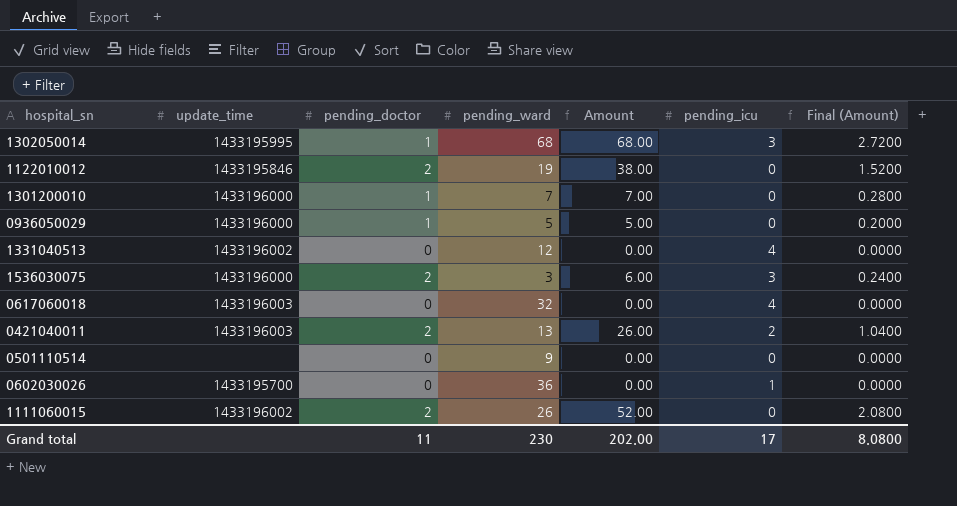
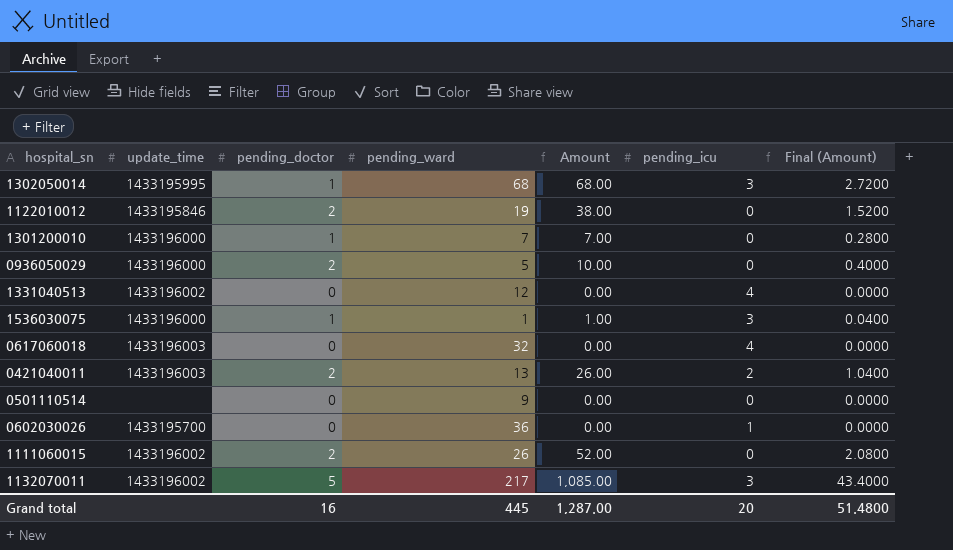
0936050029 | pending_doctor: 1 -> 2
0936050029 | Amount: 5.00 -> 10.00
0936050029 | Final (Amount): 0.2000 -> 0.4000
1536030075 | pending_doctor: 2 -> 1
1536030075 | pending_ward: 3 -> 1
1536030075 | Amount: 6.00 -> 1.00
1536030075 | Final (Amount): 0.2400 -> 0.0400
row 1132070011: none -> 1433196002 | 5 | 217 | 1,085.00 | 3 | 43.4000
Grand total | pending_doctor: 11 -> 16
Grand total | pending_ward: 230 -> 445
Grand total | Amount: 202.00 -> 1,287.00
Grand total | pending_icu: 17 -> 20
Grand total | Final (Amount): 8.0800 -> 51.4800

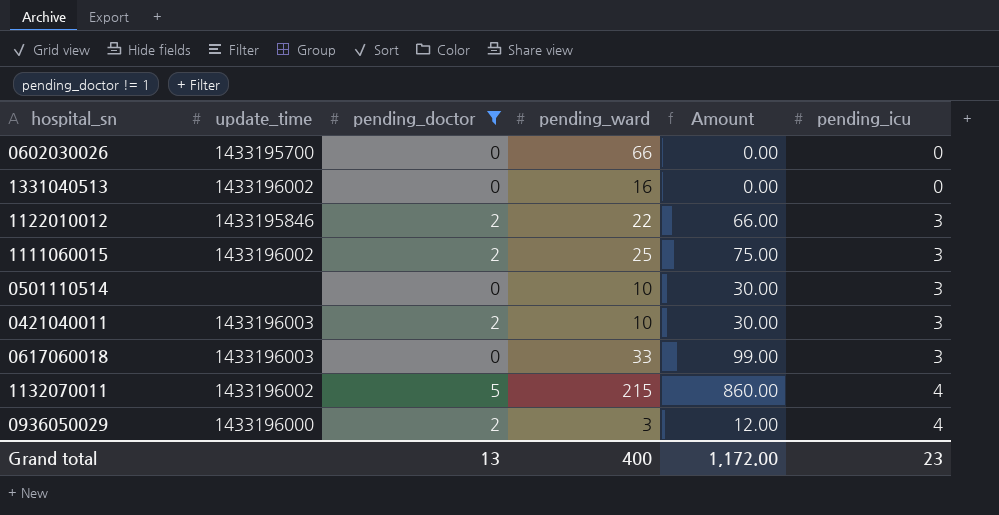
filter: none -> pending_doctor != 1
row order: none -> pending_icu ascending
column Final (Amount) | formula: [Amount] * 0.04 -> none
column Amount | formula: [pending_doctor] * [pending_ward] -> [pending_ward] * [pending_icu]
0602030026 | pending_ward: 36 -> 66
0602030026 | pending_icu: 1 -> 0
1331040513 | pending_ward: 12 -> 16
1331040513 | pending_icu: 4 -> 0
1122010012 | pending_ward: 19 -> 22
1122010012 | pending_icu: 0 -> 3
1111060015 | pending_ward: 26 -> 25
1111060015 | pending_icu: 0 -> 3
0501110514 | pending_ward: 9 -> 10
0501110514 | pending_icu: 0 -> 3
0421040011 | pending_ward: 13 -> 10
0421040011 | pending_icu: 2 -> 3
0617060018 | pending_ward: 32 -> 33
0617060018 | pending_icu: 4 -> 3
1132070011 | pending_ward: 217 -> 215
1132070011 | pending_icu: 3 -> 4
0936050029 | pending_ward: 5 -> 3
0936050029 | pending_icu: 0 -> 4
Grand total | pending_doctor: 16 -> 13
Grand total | pending_ward: 445 -> 400
Grand total | Amount: 1,287.00 -> 1,172.00
Grand total | pending_icu: 20 -> 23

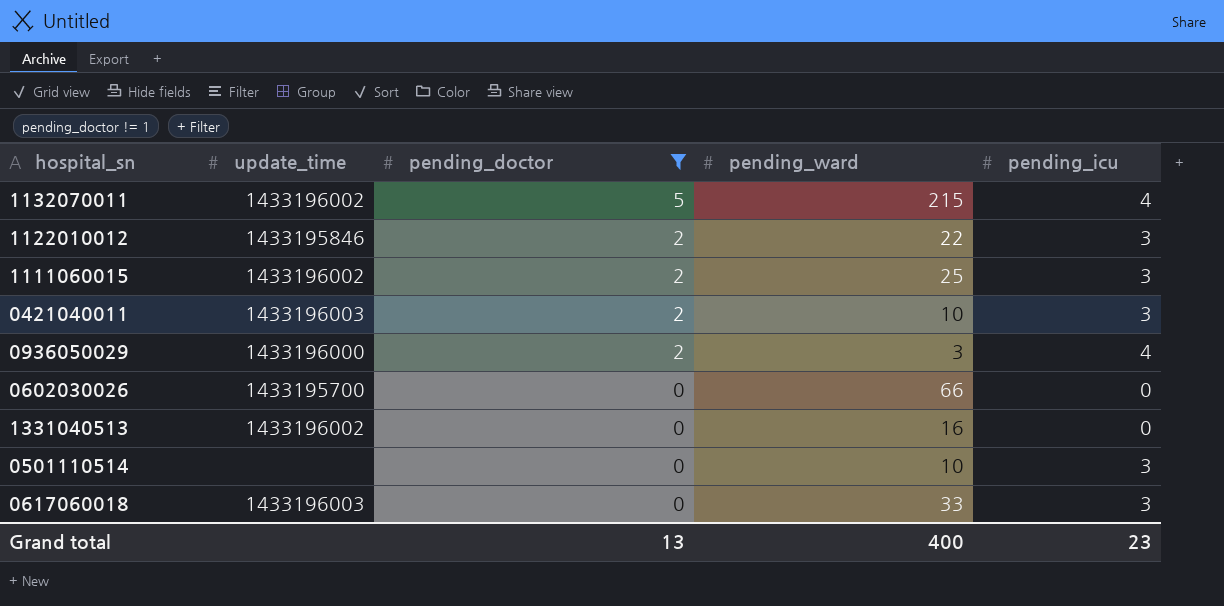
row order: pending_icu ascending -> pending_doctor descending
column Amount | formula: [pending_ward] * [pending_icu] -> none

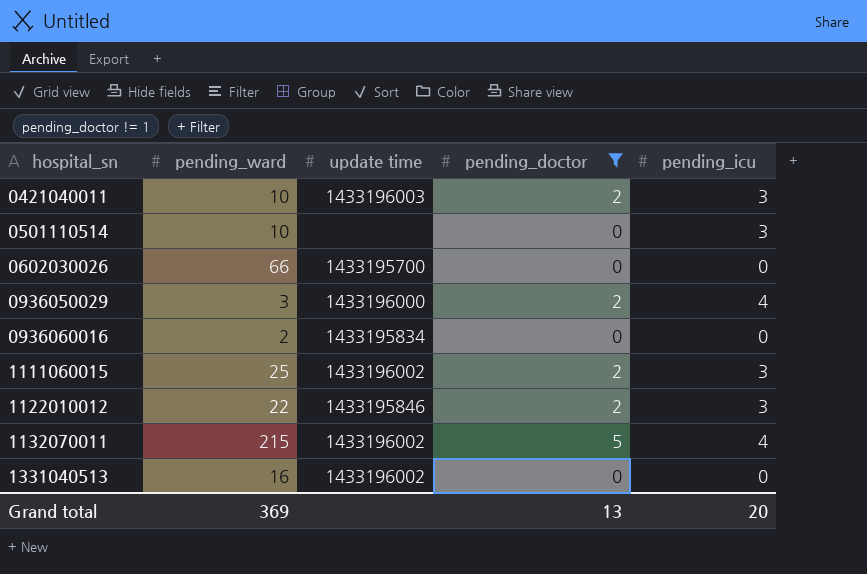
row order: pending_doctor descending -> hospital_sn ascending
column pending_ward | position: 4 -> 2
column name: update_time -> update time
row 0617060018: 1433196003 | 0 | 33 | 3 -> none
row 0936060016: none -> 2 | 1433195834 | 0 | 0
Grand total | pending_ward: 400 -> 369
Grand total | pending_icu: 23 -> 20

